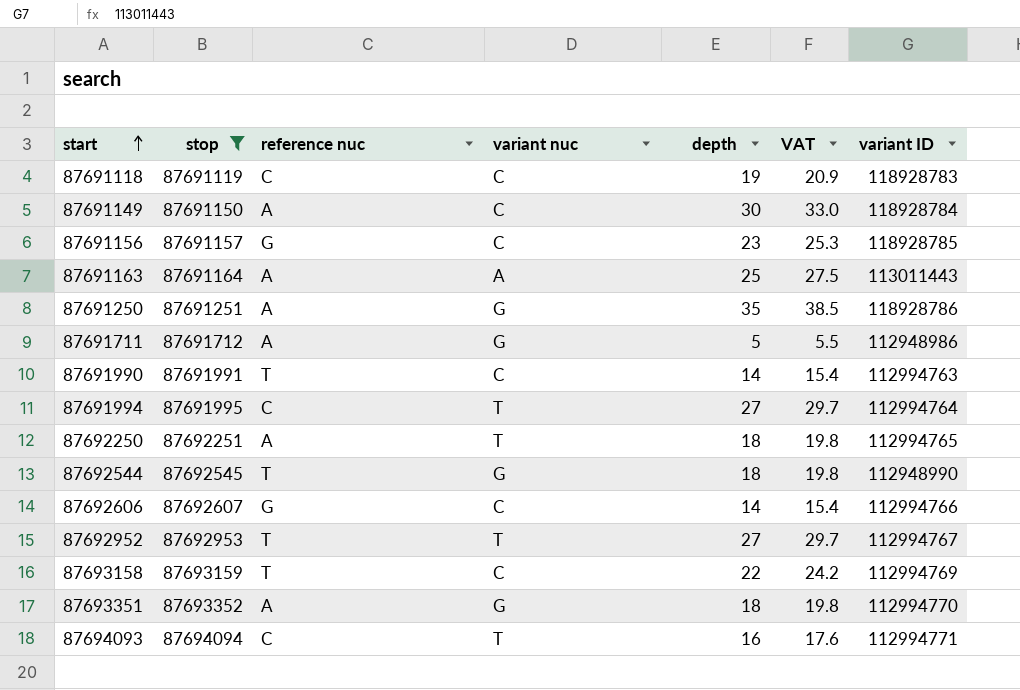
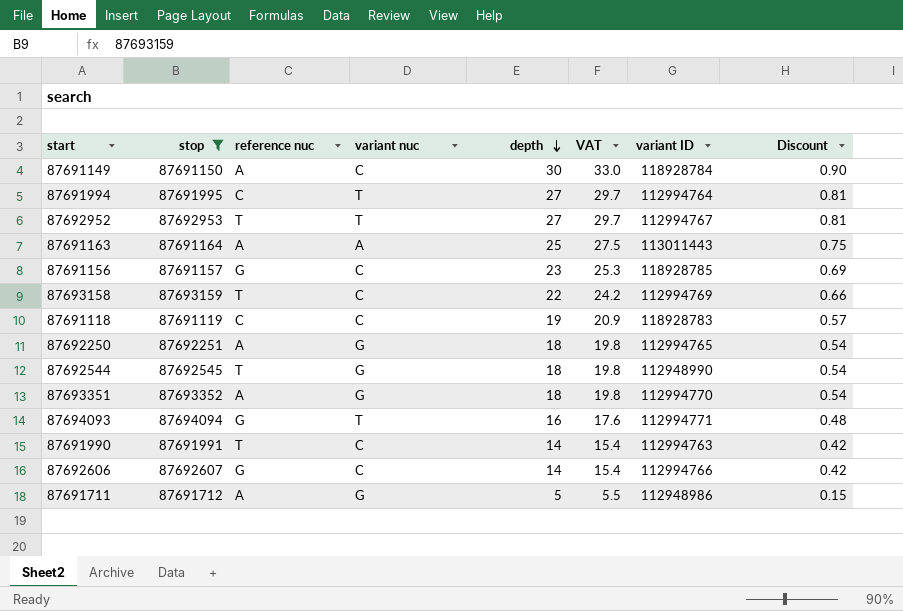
row order: start ascending -> depth descending
column Discount | formula: none -> [depth] * 0.03
row 87691250: 87691251 | A | G | 35 | 38.5 | 118928786 -> none
87692250 | variant nuc: T -> G
87694093 | reference nuc: C -> G

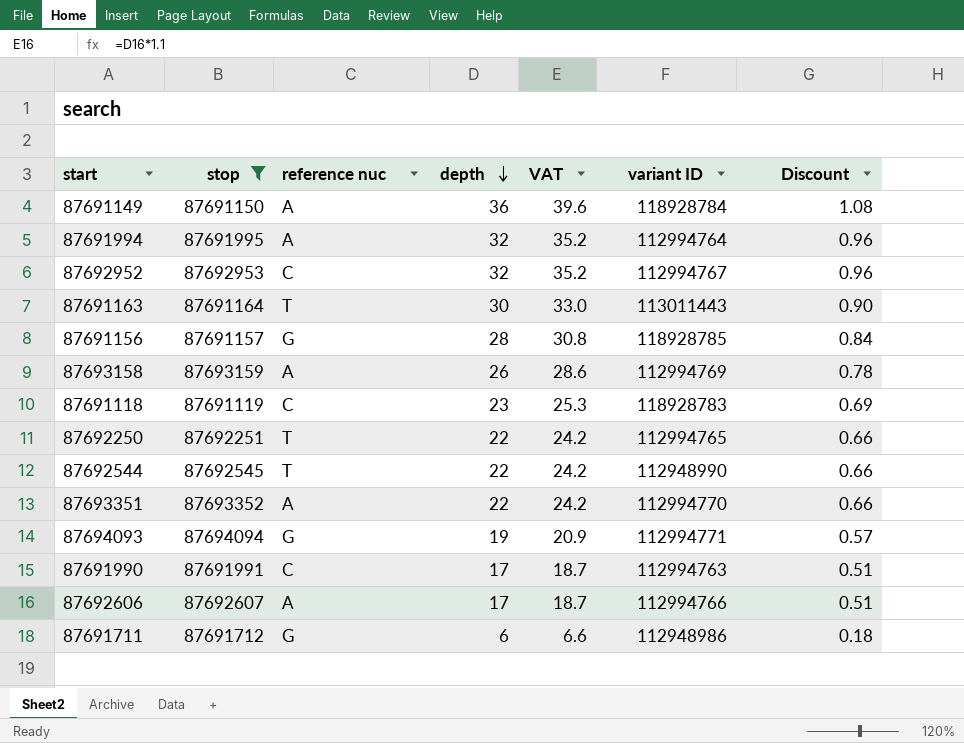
column variant nuc | position: 4 -> none
87691149 | depth: 30 -> 36
87691149 | VAT: 33.0 -> 39.6
87691149 | Discount: 0.90 -> 1.08
87691994 | reference nuc: C -> A
87691994 | depth: 27 -> 32
87691994 | VAT: 29.7 -> 35.2
87691994 | Discount: 0.81 -> 0.96
87692952 | reference nuc: T -> C
87692952 | depth: 27 -> 32
87692952 | VAT: 29.7 -> 35.2
87692952 | Discount: 0.81 -> 0.96
87691163 | reference nuc: A -> T
87691163 | depth: 25 -> 30
87691163 | VAT: 27.5 -> 33.0
87691163 | Discount: 0.75 -> 0.90
87691156 | depth: 23 -> 28
87691156 | VAT: 25.3 -> 30.8
87691156 | Discount: 0.69 -> 0.84
87693158 | reference nuc: T -> A
87693158 | depth: 22 -> 26
87693158 | VAT: 24.2 -> 28.6
87693158 | Discount: 0.66 -> 0.78
87691118 | depth: 19 -> 23
87691118 | VAT: 20.9 -> 25.3
87691118 | Discount: 0.57 -> 0.69
87692250 | reference nuc: A -> T
87692250 | depth: 18 -> 22
87692250 | VAT: 19.8 -> 24.2
87692250 | Discount: 0.54 -> 0.66
87692544 | depth: 18 -> 22
87692544 | VAT: 19.8 -> 24.2
87692544 | Discount: 0.54 -> 0.66
87693351 | depth: 18 -> 22
87693351 | VAT: 19.8 -> 24.2
87693351 | Discount: 0.54 -> 0.66
87694093 | depth: 16 -> 19
87694093 | VAT: 17.6 -> 20.9
87694093 | Discount: 0.48 -> 0.57
87691990 | reference nuc: T -> C
87691990 | depth: 14 -> 17
87691990 | VAT: 15.4 -> 18.7
87691990 | Discount: 0.42 -> 0.51
87692606 | reference nuc: G -> A
87692606 | depth: 14 -> 17
87692606 | VAT: 15.4 -> 18.7
87692606 | Discount: 0.42 -> 0.51
87691711 | reference nuc: A -> G
87691711 | depth: 5 -> 6
87691711 | VAT: 5.5 -> 6.6
87691711 | Discount: 0.15 -> 0.18

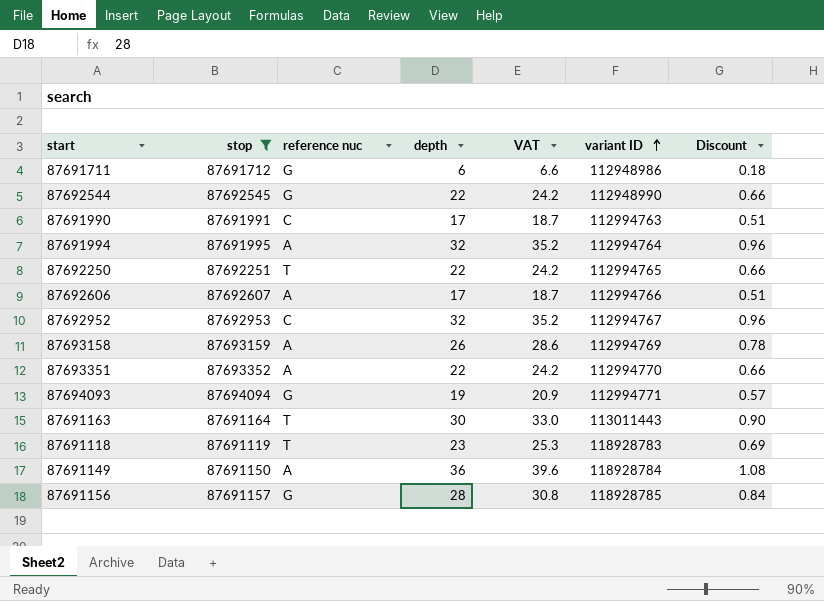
row order: depth descending -> variant ID ascending
87692544 | reference nuc: T -> G
87691118 | reference nuc: C -> T

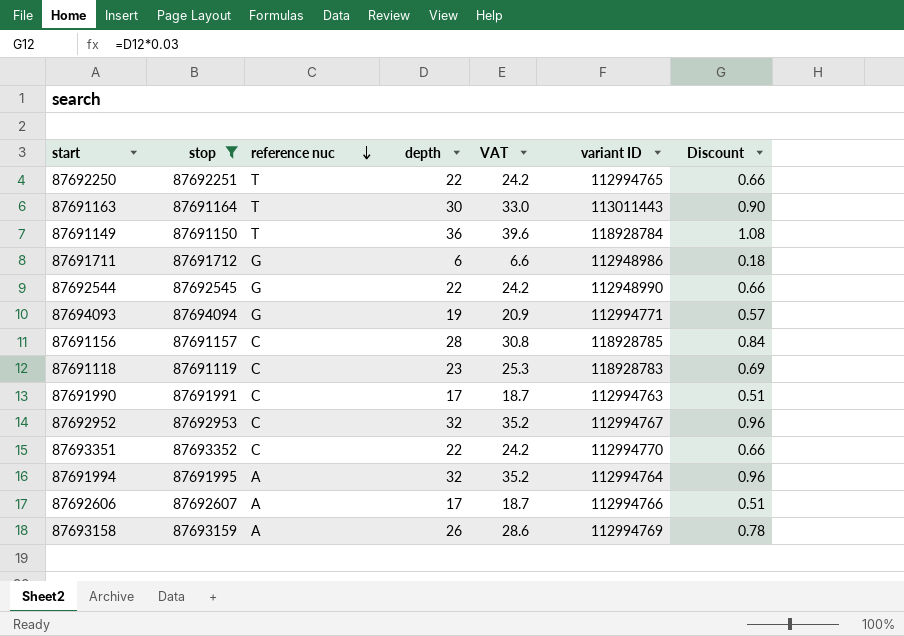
row order: variant ID ascending -> reference nuc descending
87691149 | reference nuc: A -> T
87691156 | reference nuc: G -> C
87691118 | reference nuc: T -> C
87693351 | reference nuc: A -> C

